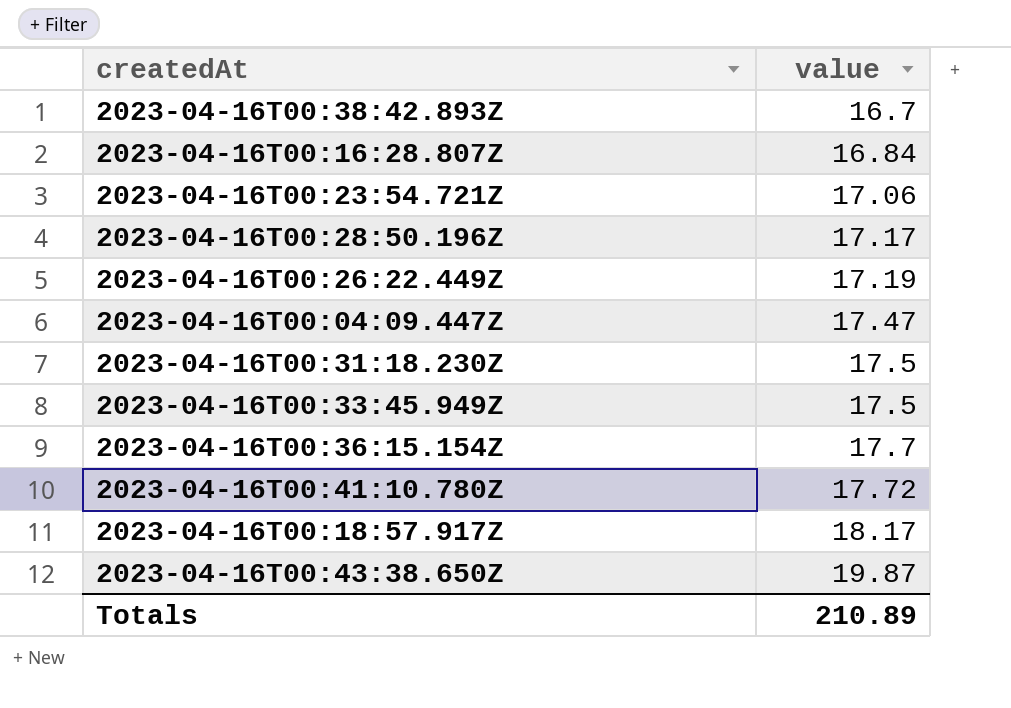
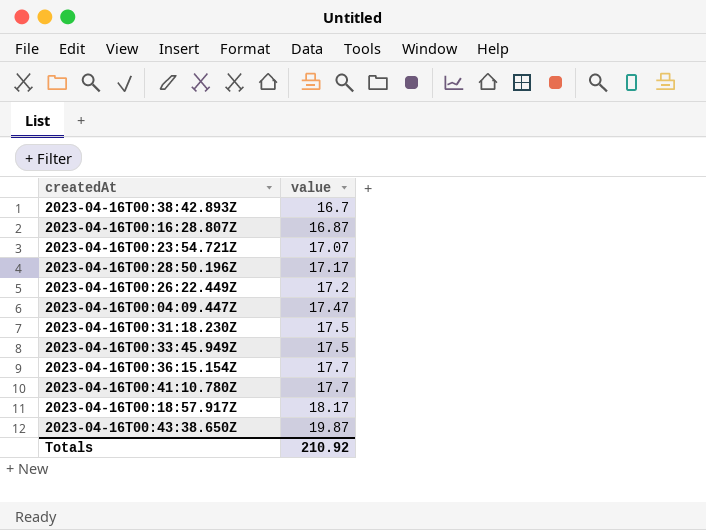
2023-04-16T00:16:28.807Z | value: 16.84 -> 16.87
2023-04-16T00:23:54.721Z | value: 17.06 -> 17.07
2023-04-16T00:26:22.449Z | value: 17.19 -> 17.2
2023-04-16T00:41:10.780Z | value: 17.72 -> 17.7
Totals | value: 210.89 -> 210.92

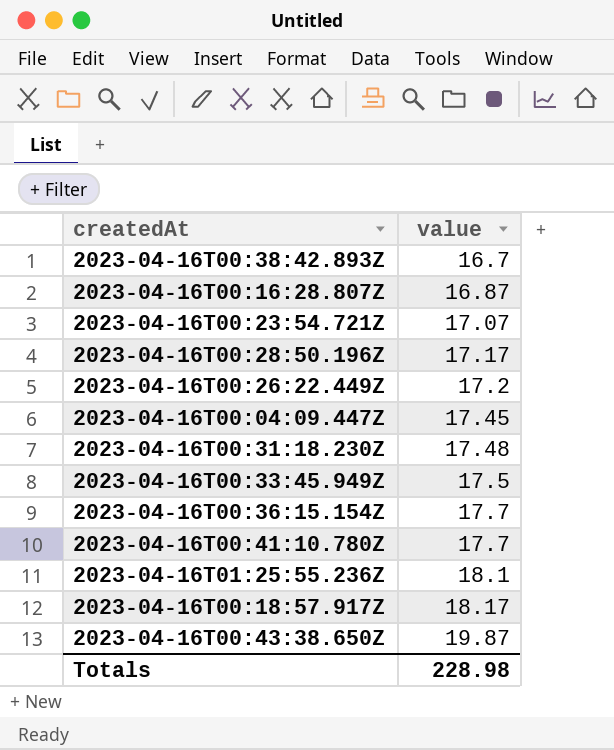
2023-04-16T00:04:09.447Z | value: 17.47 -> 17.45
2023-04-16T00:31:18.230Z | value: 17.5 -> 17.48
row 2023-04-16T01:25:55.236Z: none -> 18.1
Totals | value: 210.92 -> 228.98

